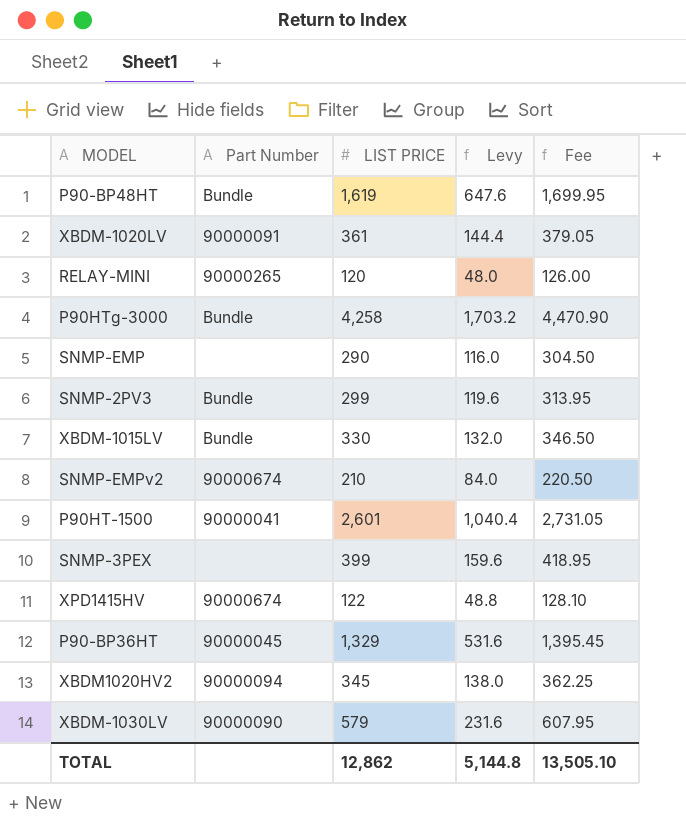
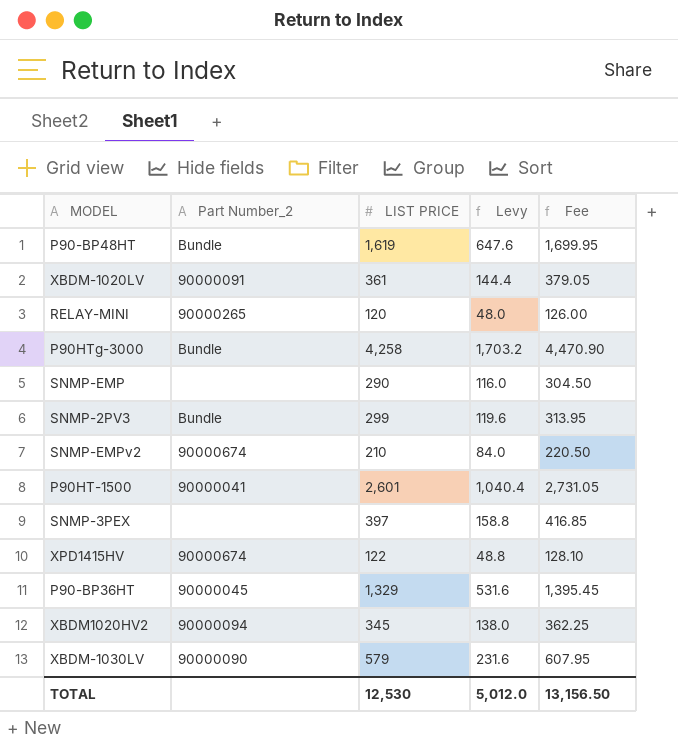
column name: Part Number -> Part Number_2
row XBDM-1015LV: Bundle | 330 | 132.0 | 346.50 -> none
SNMP-3PEX | LIST PRICE: 399 -> 397
SNMP-3PEX | Levy: 159.6 -> 158.8
SNMP-3PEX | Fee: 418.95 -> 416.85
TOTAL | LIST PRICE: 12,862 -> 12,530
TOTAL | Levy: 5,144.8 -> 5,012.0
TOTAL | Fee: 13,505.10 -> 13,156.50

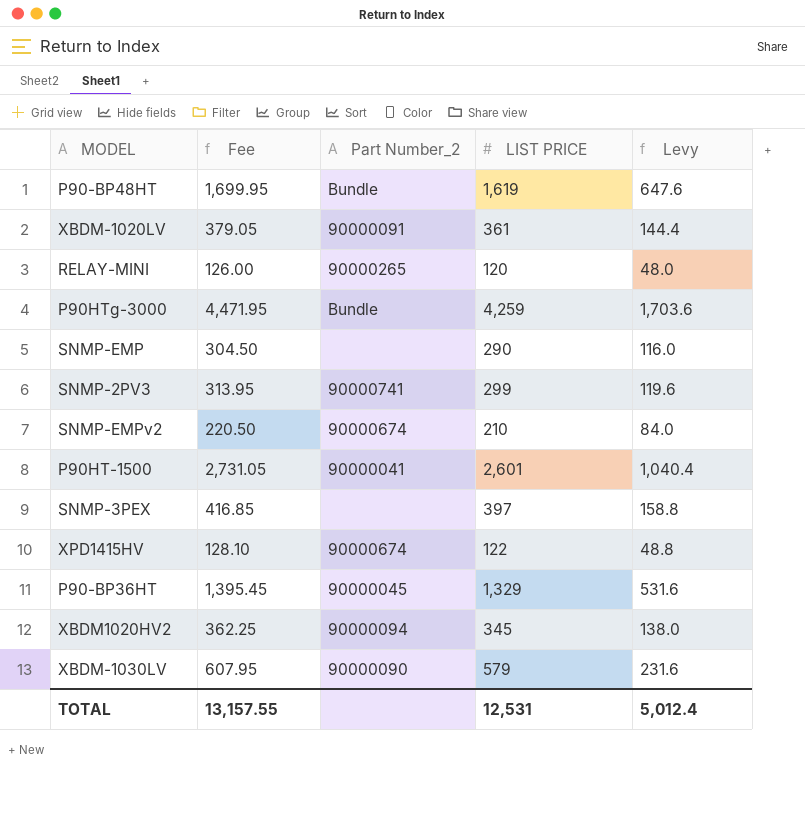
column Fee | position: 5 -> 2
P90HTg-3000 | Fee: 4,470.90 -> 4,471.95
P90HTg-3000 | LIST PRICE: 4,258 -> 4,259
P90HTg-3000 | Levy: 1,703.2 -> 1,703.6
SNMP-2PV3 | Part Number_2: Bundle -> 90000741
TOTAL | Fee: 13,156.50 -> 13,157.55
TOTAL | LIST PRICE: 12,530 -> 12,531
TOTAL | Levy: 5,012.0 -> 5,012.4

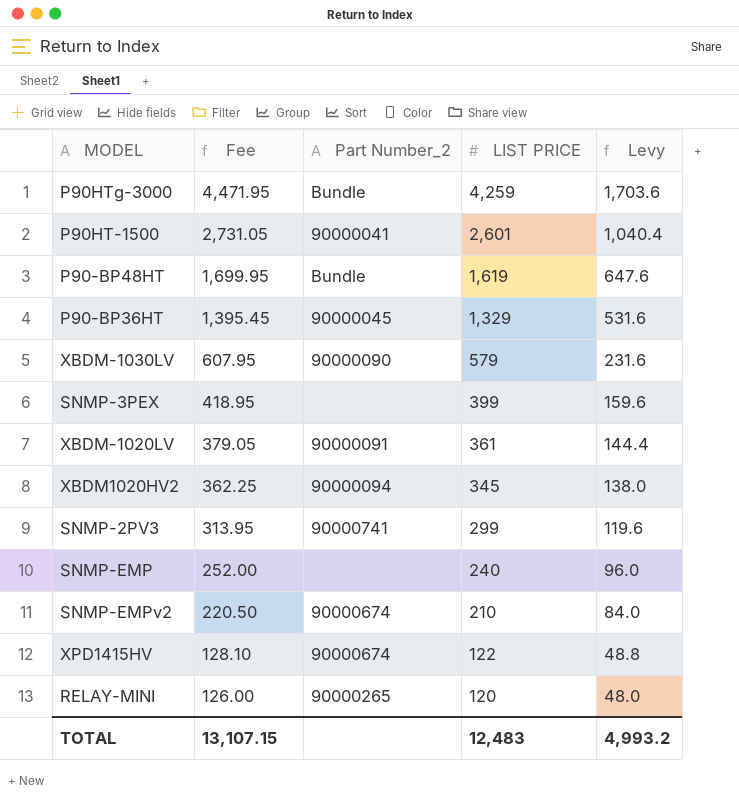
row order: none -> Fee descending
SNMP-3PEX | Fee: 416.85 -> 418.95
SNMP-3PEX | LIST PRICE: 397 -> 399
SNMP-3PEX | Levy: 158.8 -> 159.6
SNMP-EMP | Fee: 304.50 -> 252.00
SNMP-EMP | LIST PRICE: 290 -> 240
SNMP-EMP | Levy: 116.0 -> 96.0
TOTAL | Fee: 13,157.55 -> 13,107.15
TOTAL | LIST PRICE: 12,531 -> 12,483
TOTAL | Levy: 5,012.4 -> 4,993.2

